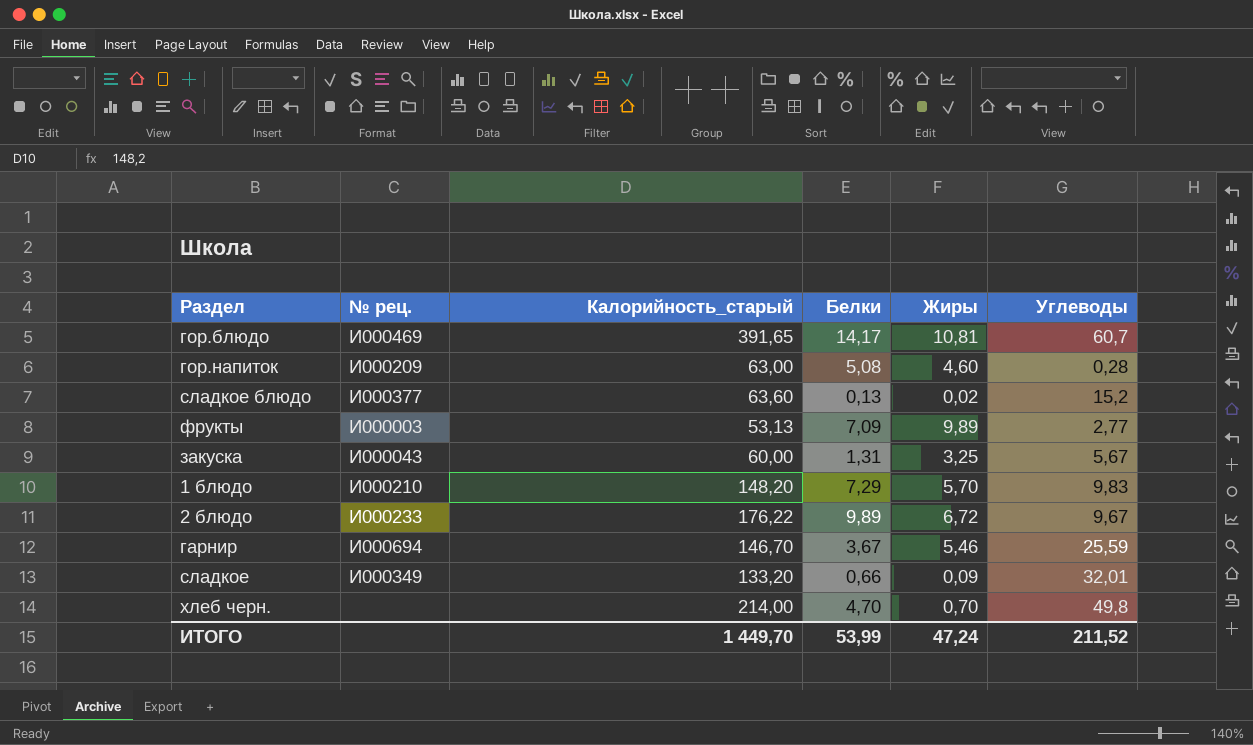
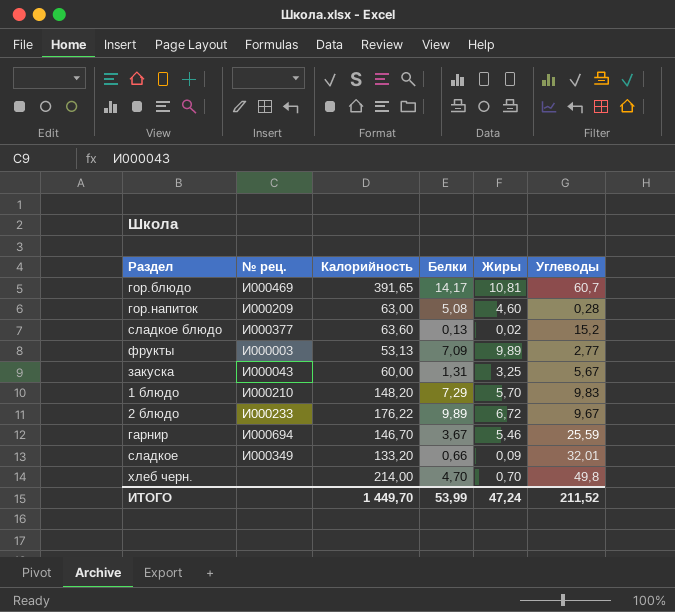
column name: Калорийность_старый -> Калорийность

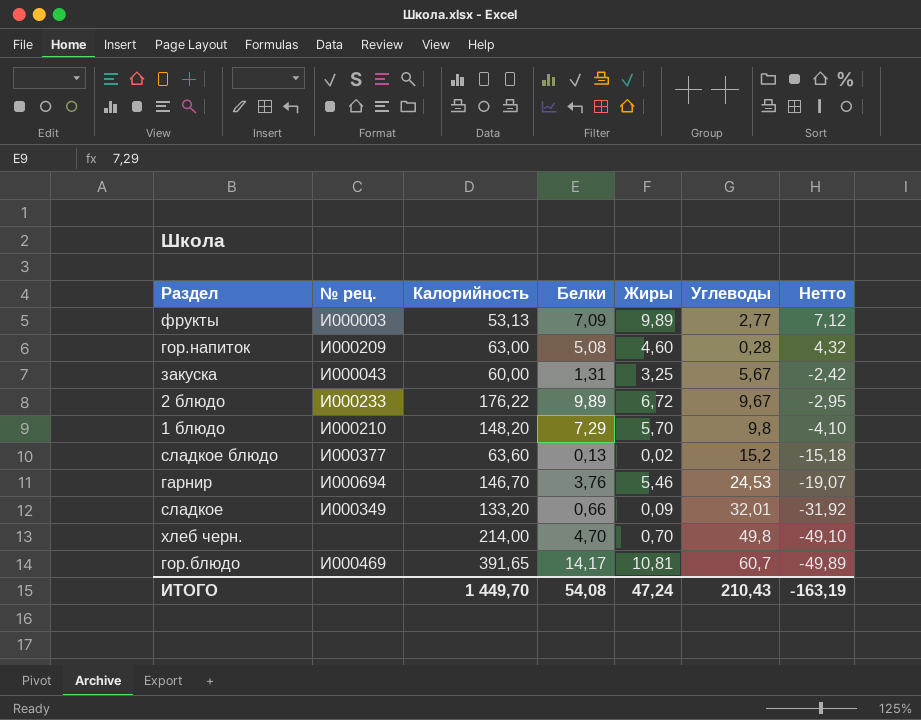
row order: none -> Нетто descending
column Нетто | formula: none -> [Жиры] - [Углеводы]
1 блюдо | Углеводы: 9,83 -> 9,8
гарнир | Белки: 3,67 -> 3,76
гарнир | Углеводы: 25,59 -> 24,53
ИТОГО | Белки: 53,99 -> 54,08
ИТОГО | Углеводы: 211,52 -> 210,43

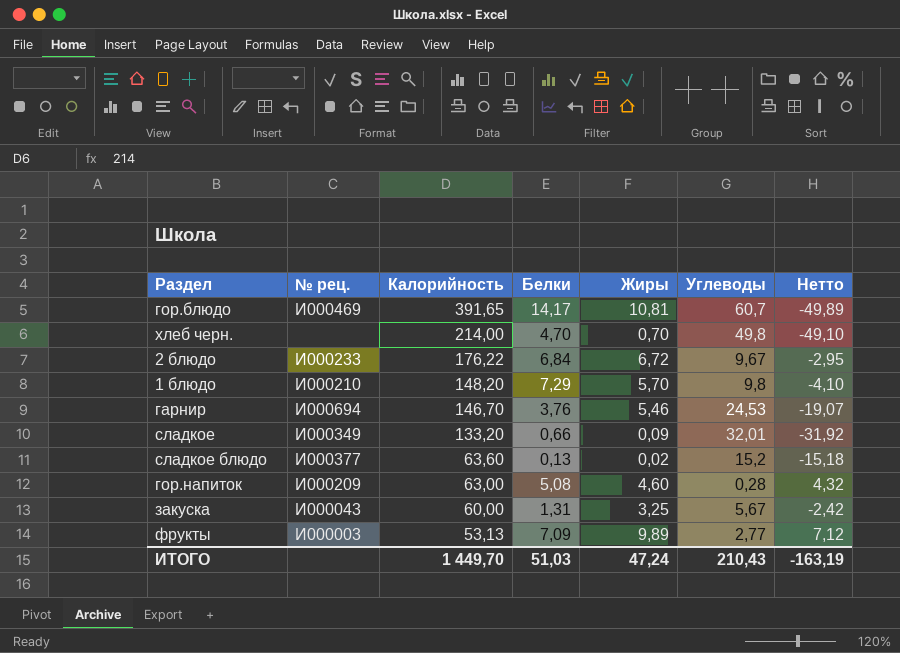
row order: Нетто descending -> Калорийность descending
2 блюдо | Белки: 9,89 -> 6,84
ИТОГО | Белки: 54,08 -> 51,03

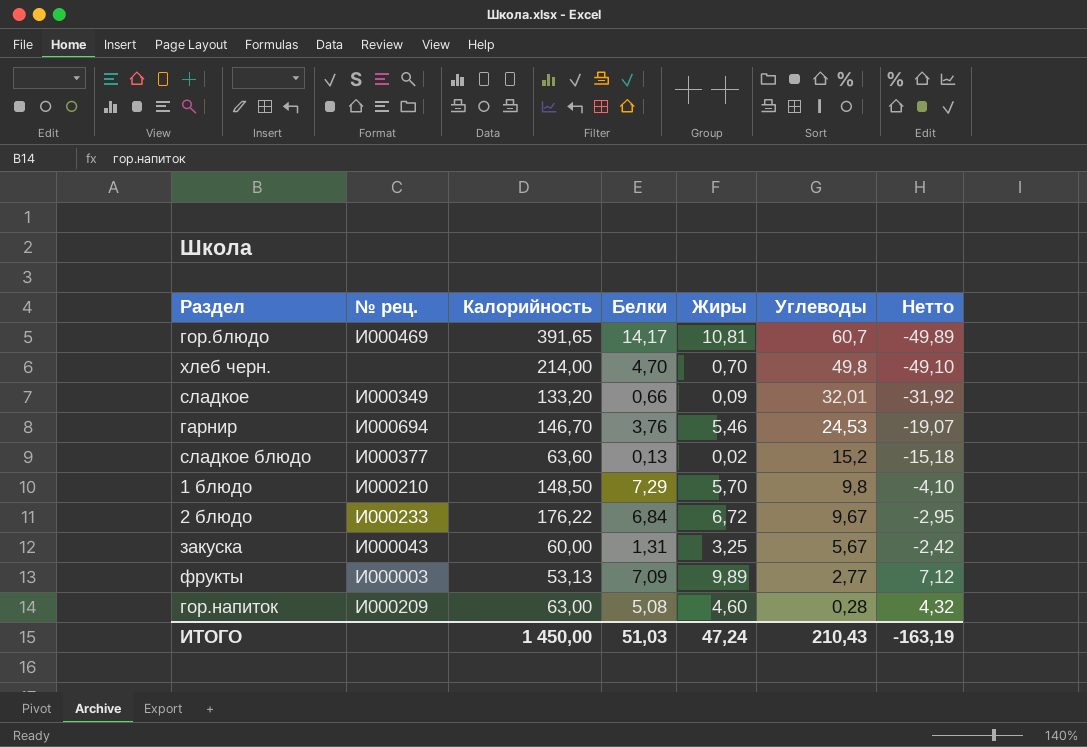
row order: Калорийность descending -> Углеводы descending
1 блюдо | Калорийность: 148,20 -> 148,50
ИТОГО | Калорийность: 1 449,70 -> 1 450,00

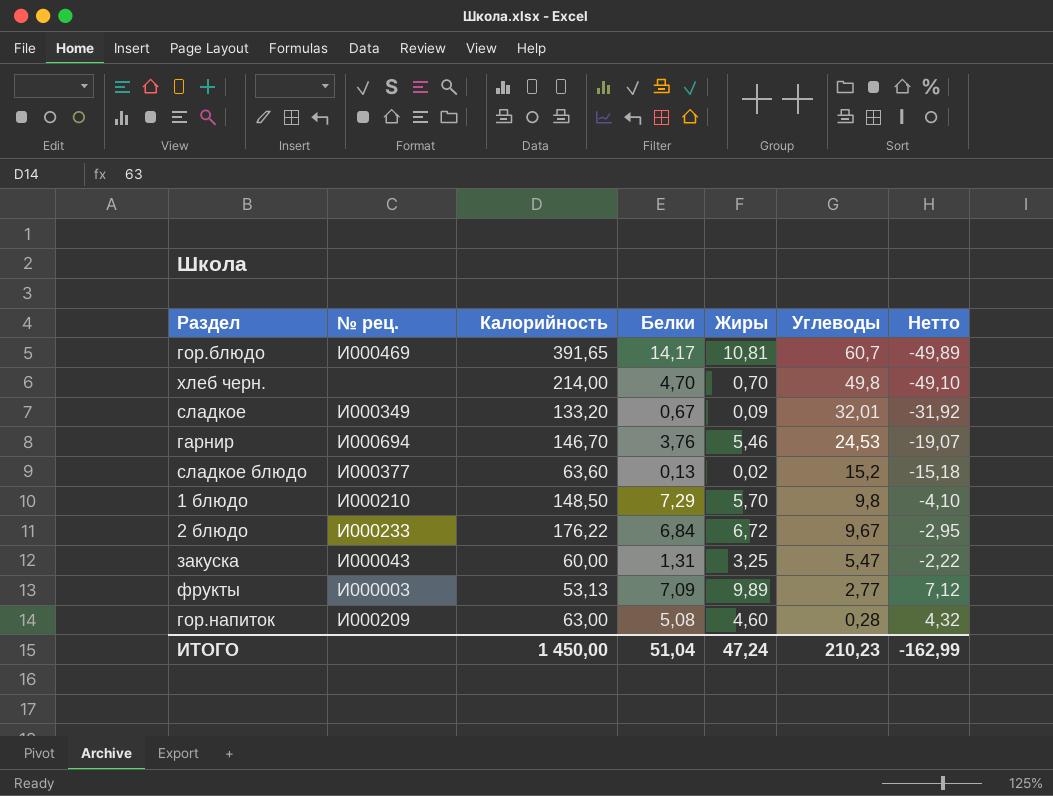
сладкое | Белки: 0,66 -> 0,67
закуска | Углеводы: 5,67 -> 5,47
закуска | Нетто: -2,42 -> -2,22
ИТОГО | Белки: 51,03 -> 51,04
ИТОГО | Углеводы: 210,43 -> 210,23
ИТОГО | Нетто: -163,19 -> -162,99

